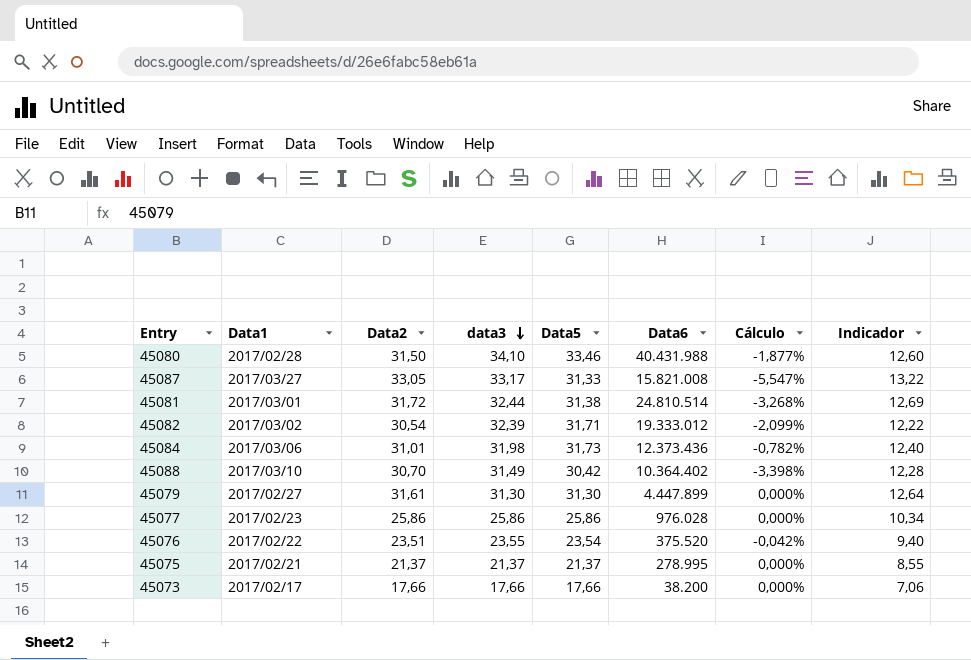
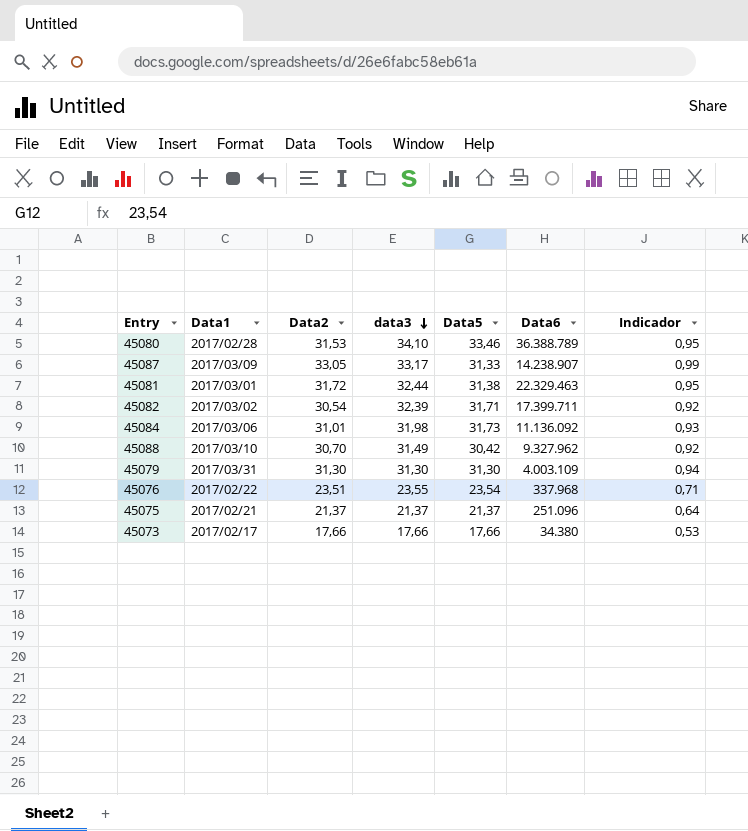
column Cálculo | formula: ([Data5] - [data3]) / [data3] -> none
column Indicador | formula: [Data2] * 0,4 -> [Data2] * 0,03
row 45077: 2017/02/23 | 25,86 | 25,86 | 25,86 | 976.028 | 0,000% | 10,34 -> none
45080 | Data2: 31,50 -> 31,53
45080 | Data6: 40.431.988 -> 36.388.789
45087 | Data1: 2017/03/27 -> 2017/03/09
45087 | Data6: 15.821.008 -> 14.238.907
45081 | Data6: 24.810.514 -> 22.329.463
45082 | Data6: 19.333.012 -> 17.399.711
45084 | Data6: 12.373.436 -> 11.136.092
45088 | Data6: 10.364.402 -> 9.327.962
45079 | Data1: 2017/02/27 -> 2017/03/31
45079 | Data2: 31,61 -> 31,30
45079 | Data6: 4.447.899 -> 4.003.109
45076 | Data6: 375.520 -> 337.968
45075 | Data6: 278.995 -> 251.096
45073 | Data6: 38.200 -> 34.380

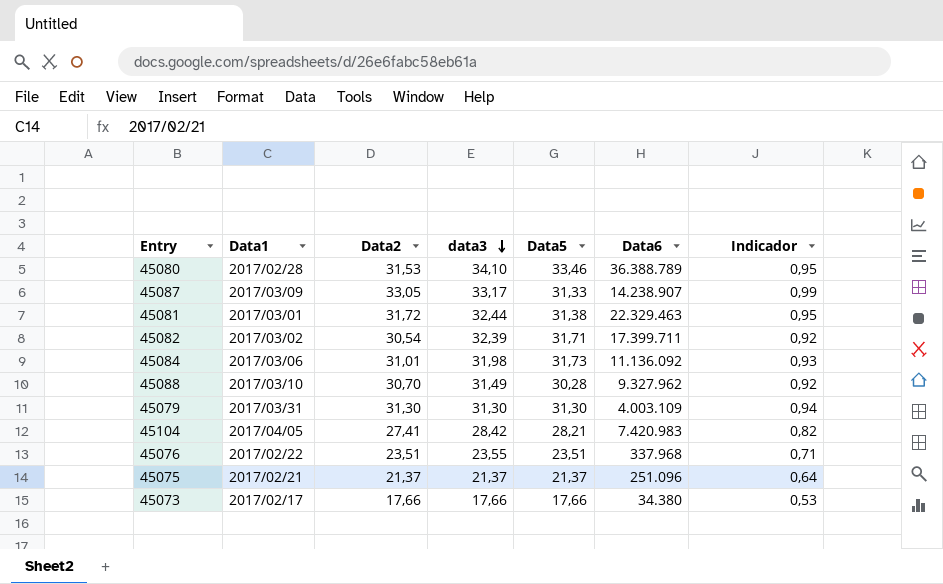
45088 | Data5: 30,42 -> 30,28
row 45104: none -> 2017/04/05 | 27,41 | 28,42 | 28,21 | 7.420.983 | 0,82
45076 | Data5: 23,54 -> 23,51

